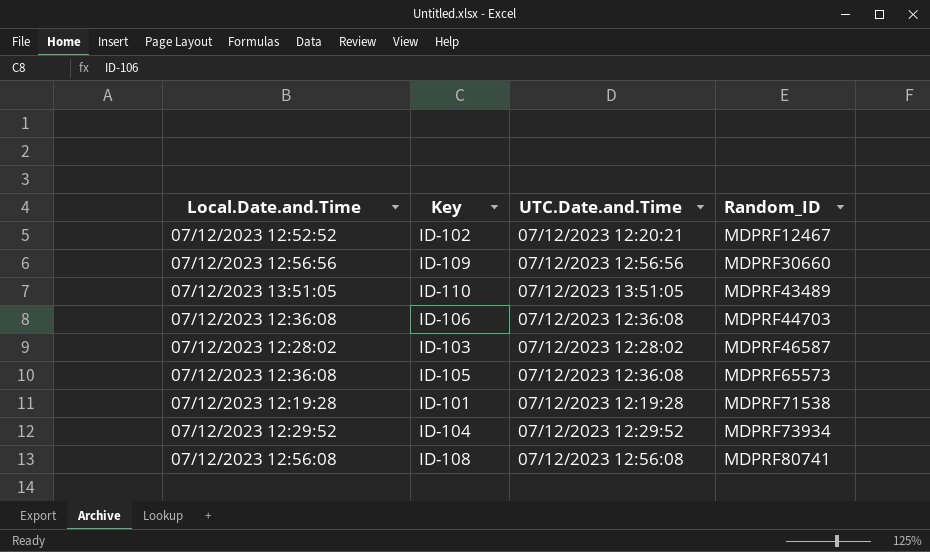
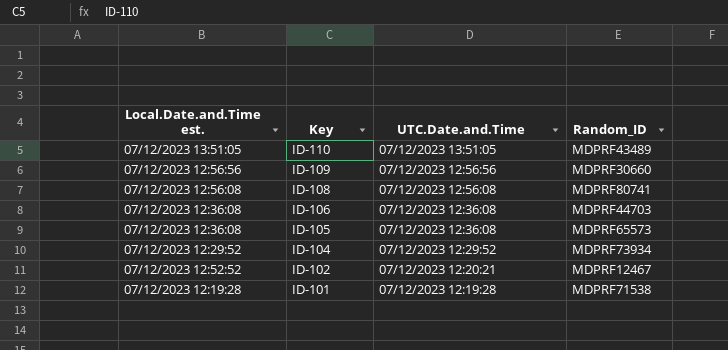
row order: Random_ID ascending -> Key descending
column name: Local.Date.and.Time -> Local.Date.and.Time est.
row ID-103: 07/12/2023 12:28:02 | 07/12/2023 12:28:02 | MDPRF46587 -> none

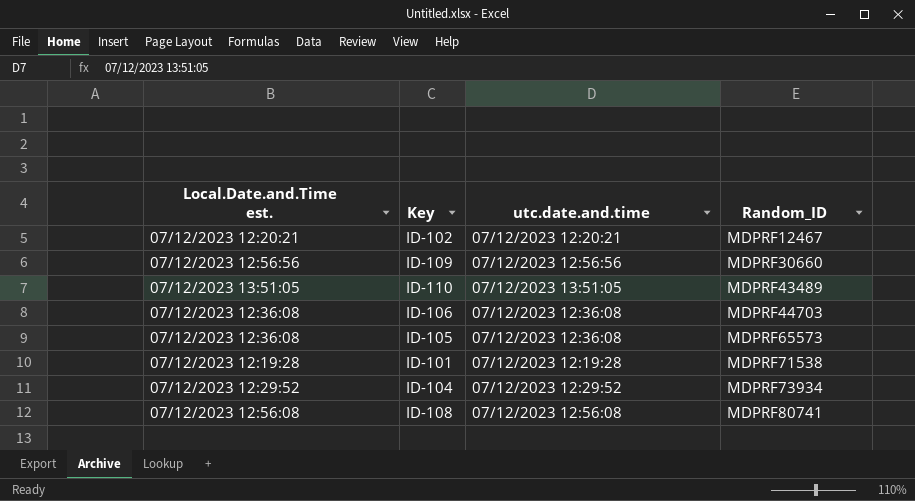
row order: Key descending -> Random_ID ascending
column name: UTC.Date.and.Time -> utc.date.and.time
ID-102 | Local.Date.and.Time est.: 07/12/2023 12:52:52 -> 07/12/2023 12:20:21

